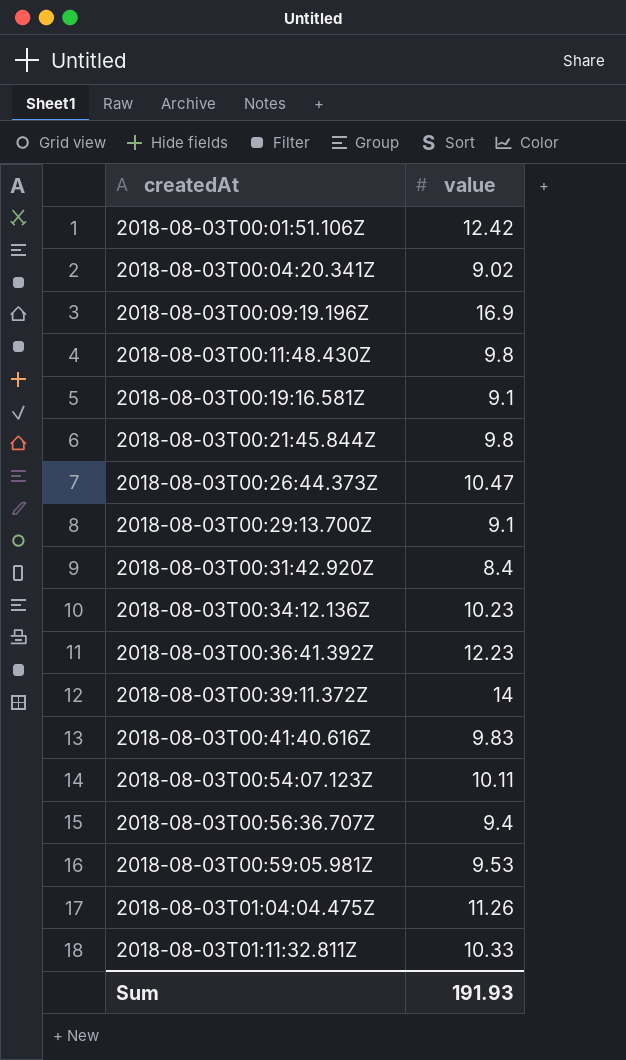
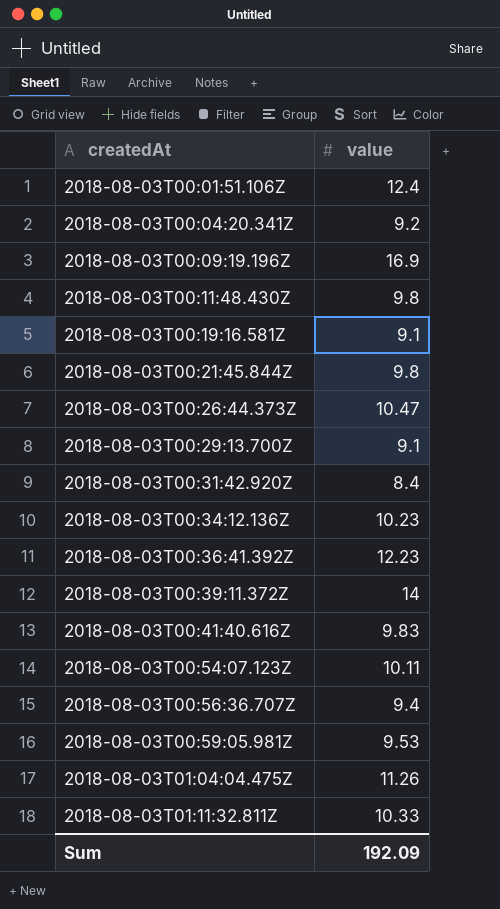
2018-08-03T00:01:51.106Z | value: 12.42 -> 12.4
2018-08-03T00:04:20.341Z | value: 9.02 -> 9.2
Sum | value: 191.93 -> 192.09

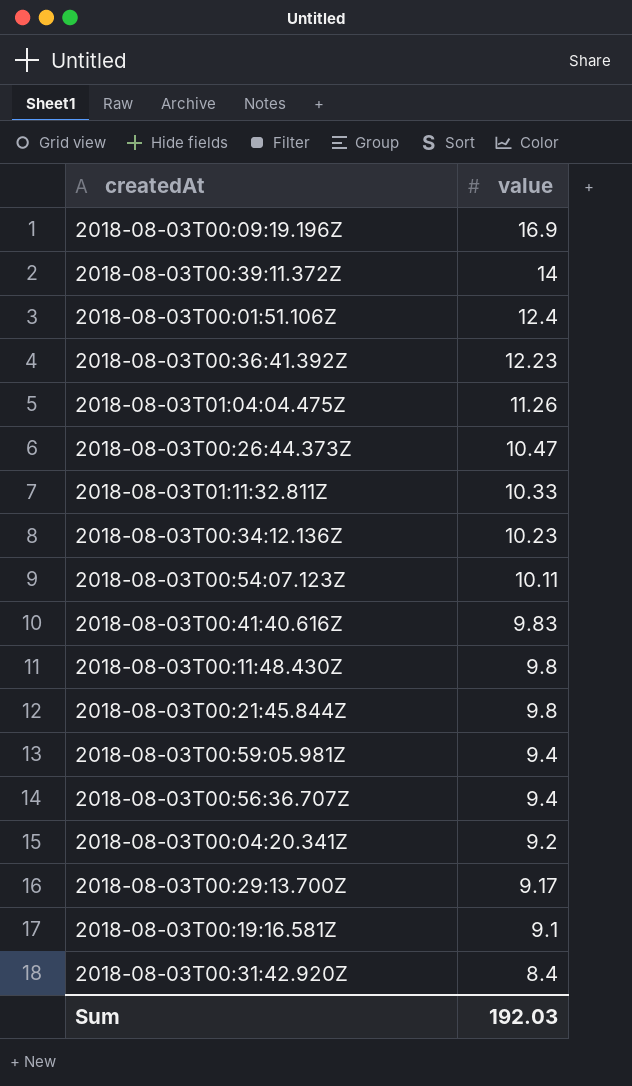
row order: createdAt ascending -> value descending
2018-08-03T00:59:05.981Z | value: 9.53 -> 9.4
2018-08-03T00:29:13.700Z | value: 9.1 -> 9.17
Sum | value: 192.09 -> 192.03

